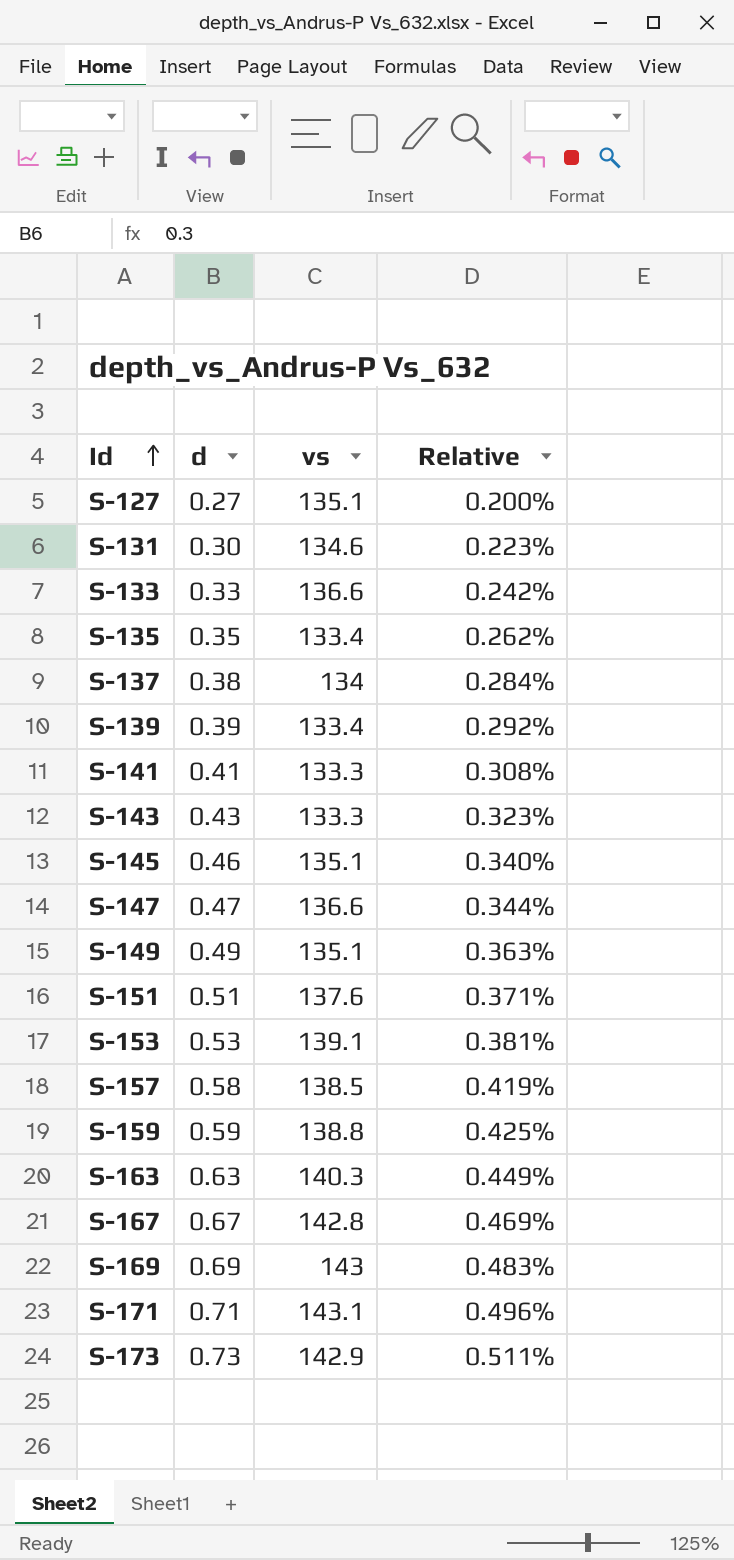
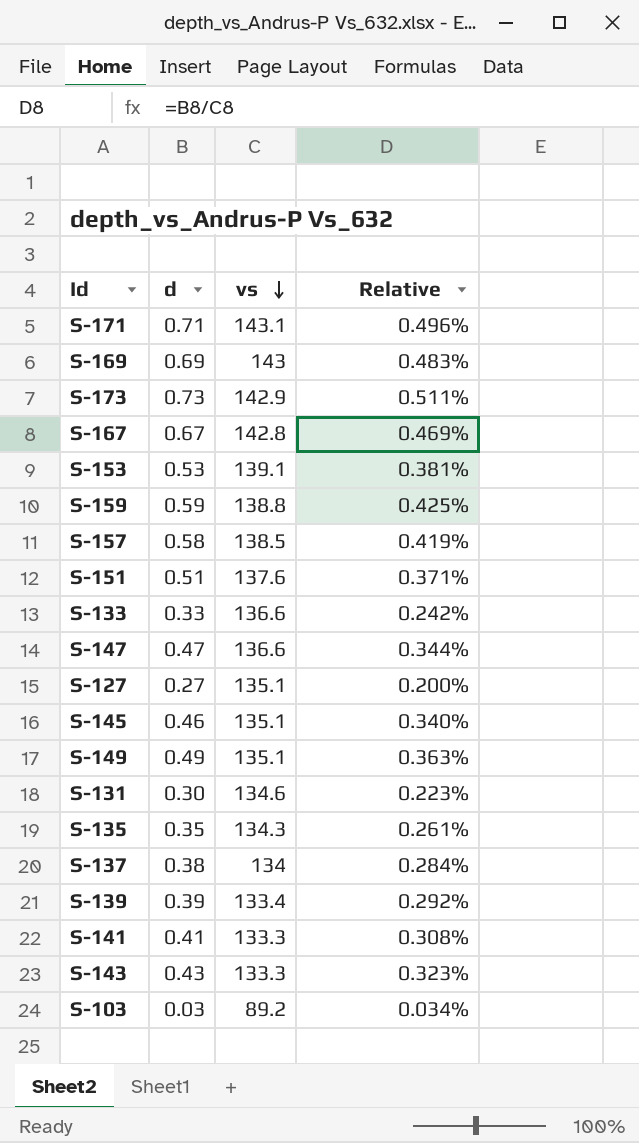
row order: Id ascending -> vs descending
row S-163: 0.63 | 140.3 | 0.449% -> none
S-135 | vs: 133.4 -> 134.3
S-135 | Relative: 0.262% -> 0.261%
row S-103: none -> 0.03 | 89.2 | 0.034%

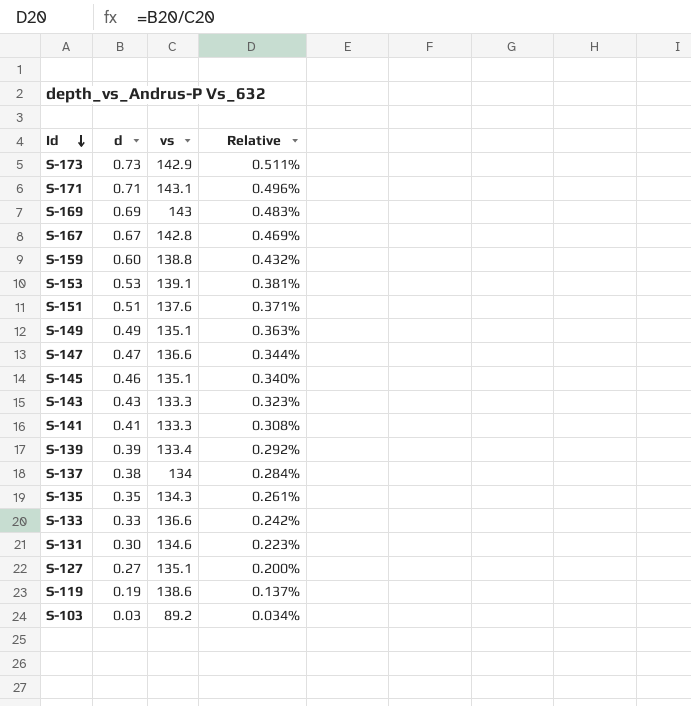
row order: vs descending -> Id descending
row S-157: 0.58 | 138.5 | 0.419% -> none
S-159 | d: 0.59 -> 0.60
S-159 | Relative: 0.425% -> 0.432%
row S-119: none -> 0.19 | 138.6 | 0.137%

